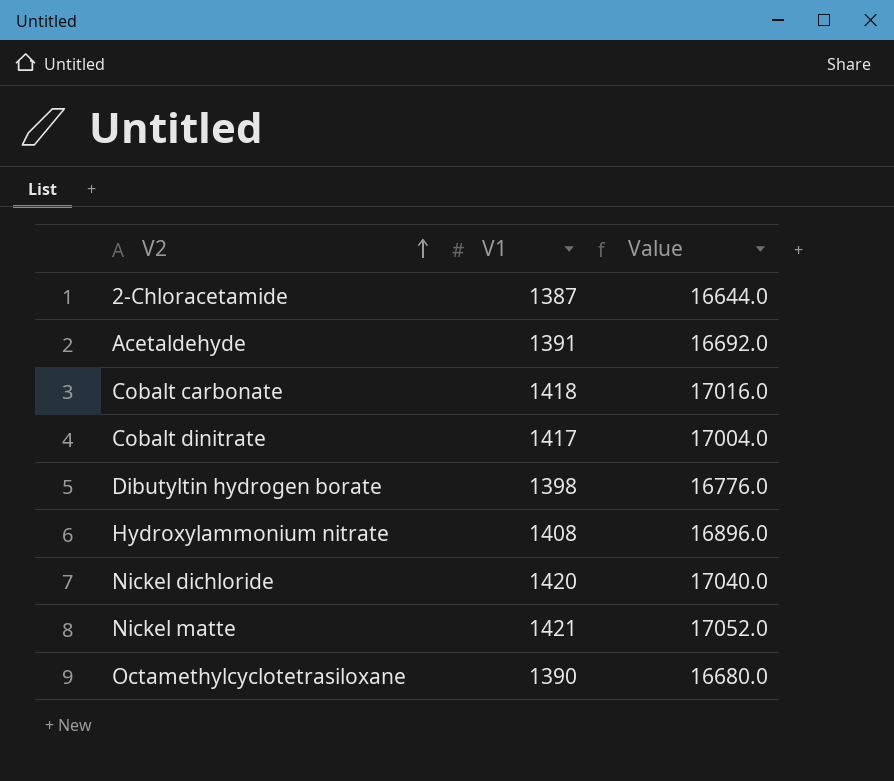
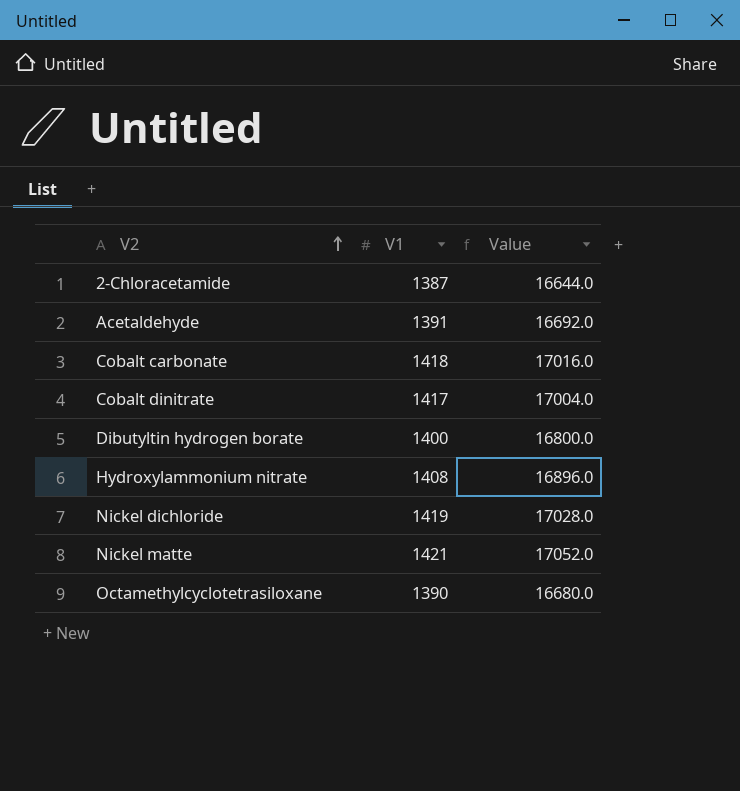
Dibutyltin hydrogen borate | V1: 1398 -> 1400
Dibutyltin hydrogen borate | Value: 16776.0 -> 16800.0
Nickel dichloride | V1: 1420 -> 1419
Nickel dichloride | Value: 17040.0 -> 17028.0

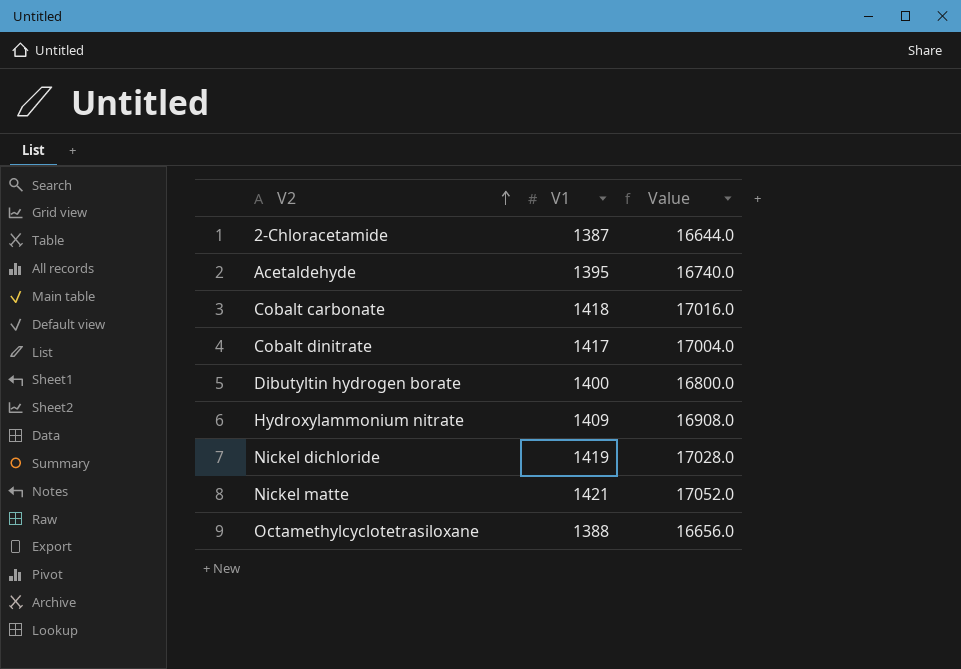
Acetaldehyde | V1: 1391 -> 1395
Acetaldehyde | Value: 16692.0 -> 16740.0
Hydroxylammonium nitrate | V1: 1408 -> 1409
Hydroxylammonium nitrate | Value: 16896.0 -> 16908.0
Octamethylcyclotetrasiloxane | V1: 1390 -> 1388
Octamethylcyclotetrasiloxane | Value: 16680.0 -> 16656.0

